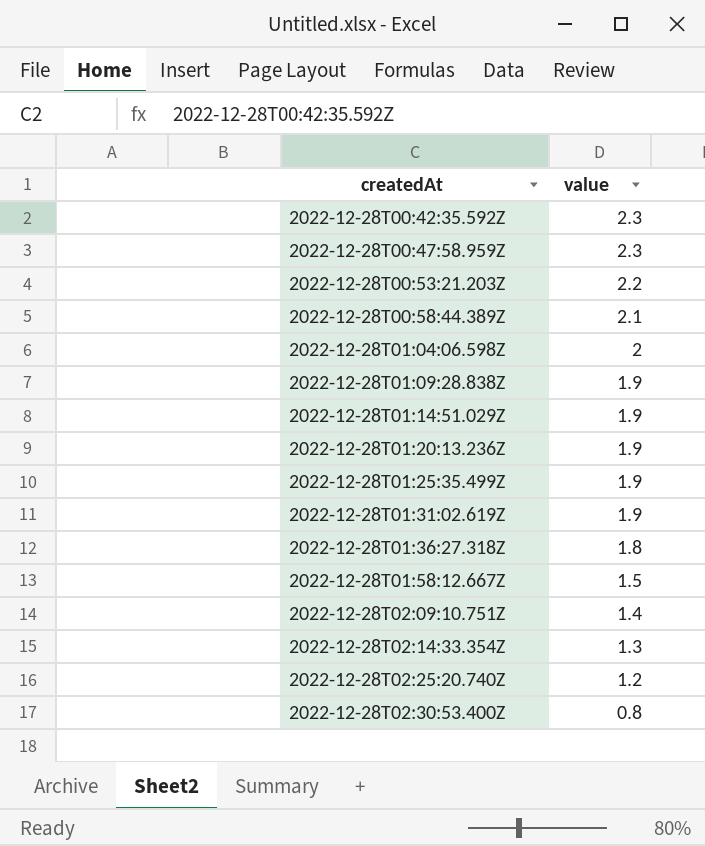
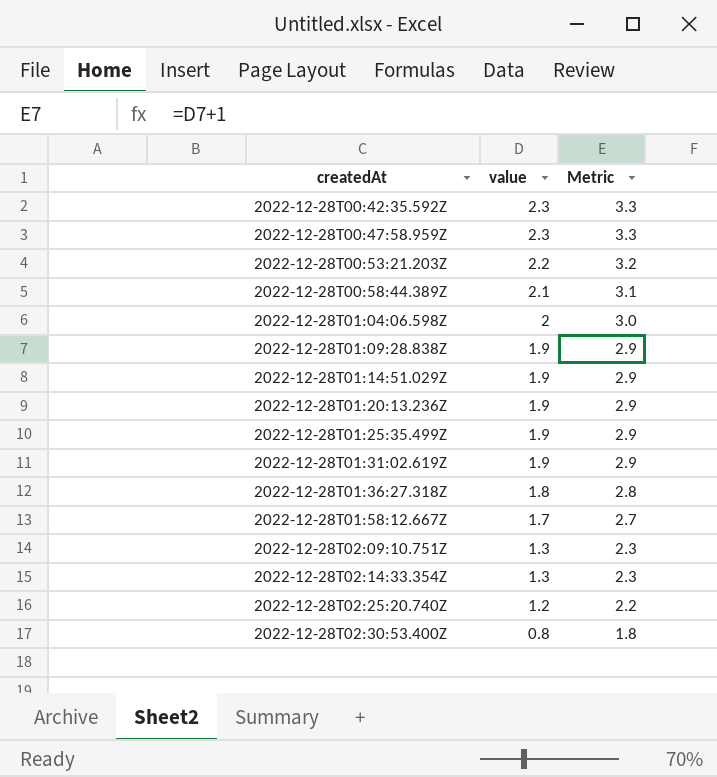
column Metric | formula: none -> [value] + 1
2022-12-28T01:58:12.667Z | value: 1.5 -> 1.7
2022-12-28T02:09:10.751Z | value: 1.4 -> 1.3

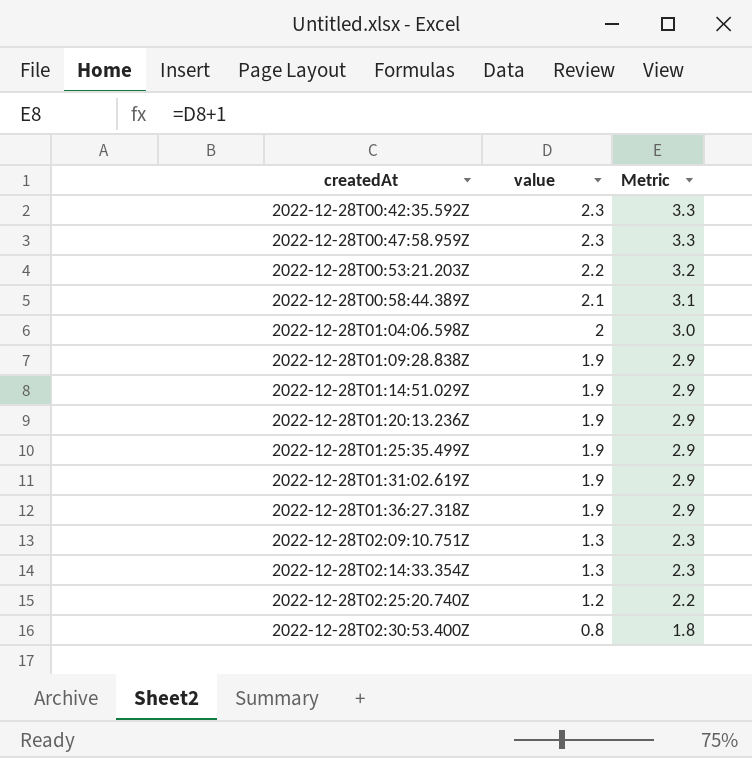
row 2022-12-28T01:58:12.667Z: 1.7 | 2.7 -> none
2022-12-28T01:36:27.318Z | value: 1.8 -> 1.9
2022-12-28T01:36:27.318Z | Metric: 2.8 -> 2.9

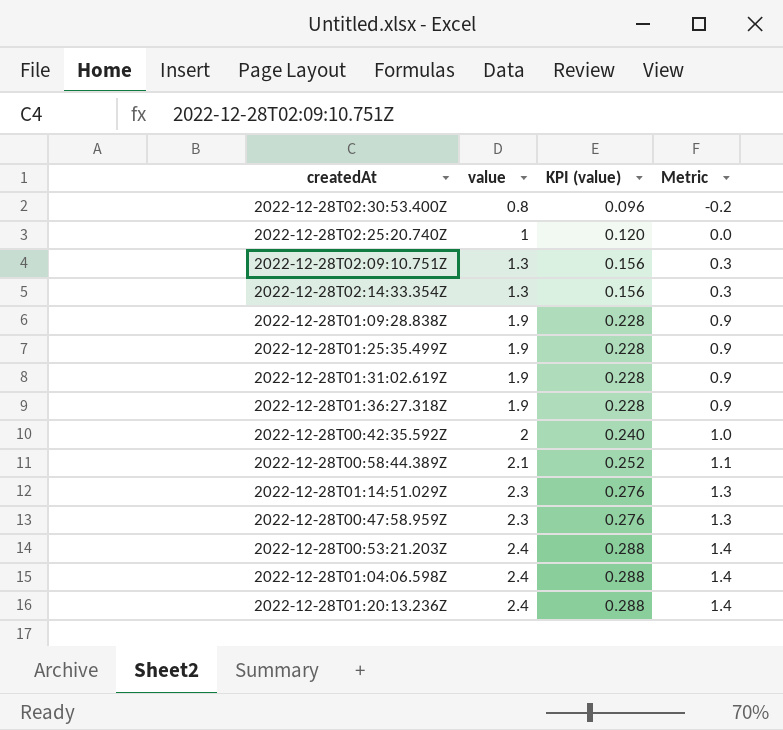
row order: createdAt ascending -> value ascending
column KPI (value) | formula: none -> [value] * 0.12
column Metric | formula: [value] + 1 -> [value] - 1
2022-12-28T02:25:20.740Z | value: 1.2 -> 1
2022-12-28T00:42:35.592Z | value: 2.3 -> 2
2022-12-28T01:14:51.029Z | value: 1.9 -> 2.3
2022-12-28T00:53:21.203Z | value: 2.2 -> 2.4
2022-12-28T01:04:06.598Z | value: 2 -> 2.4
2022-12-28T01:20:13.236Z | value: 1.9 -> 2.4

